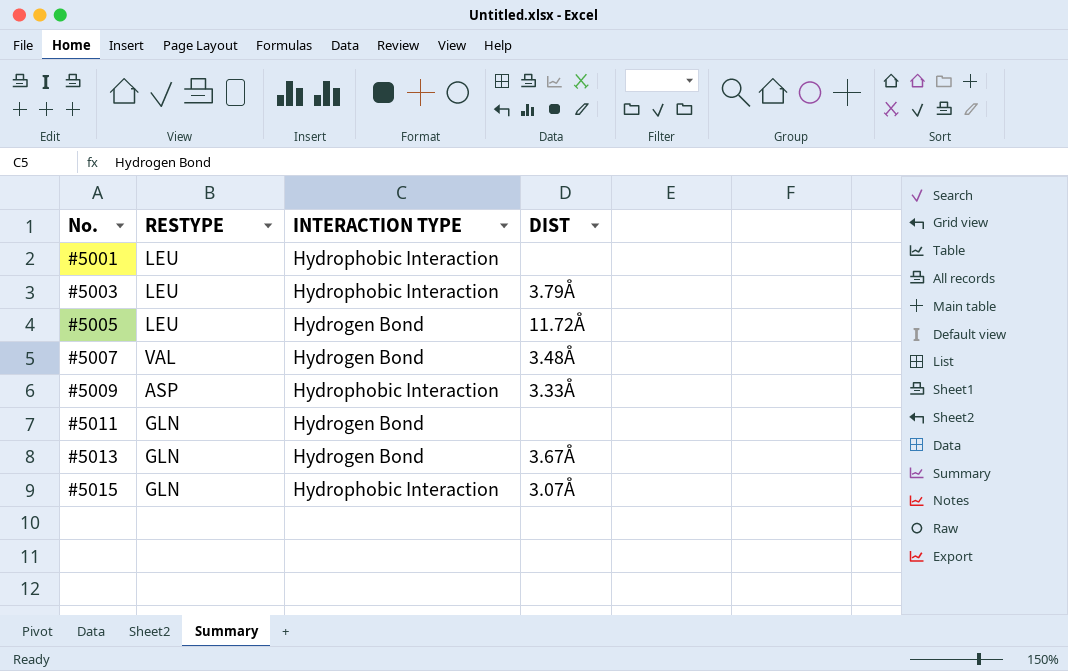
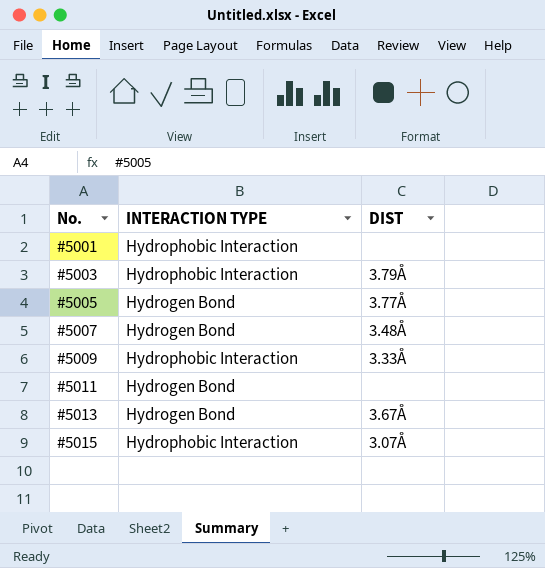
column RESTYPE | position: 2 -> none
#5005 | DIST: 11.72Å -> 3.77Å

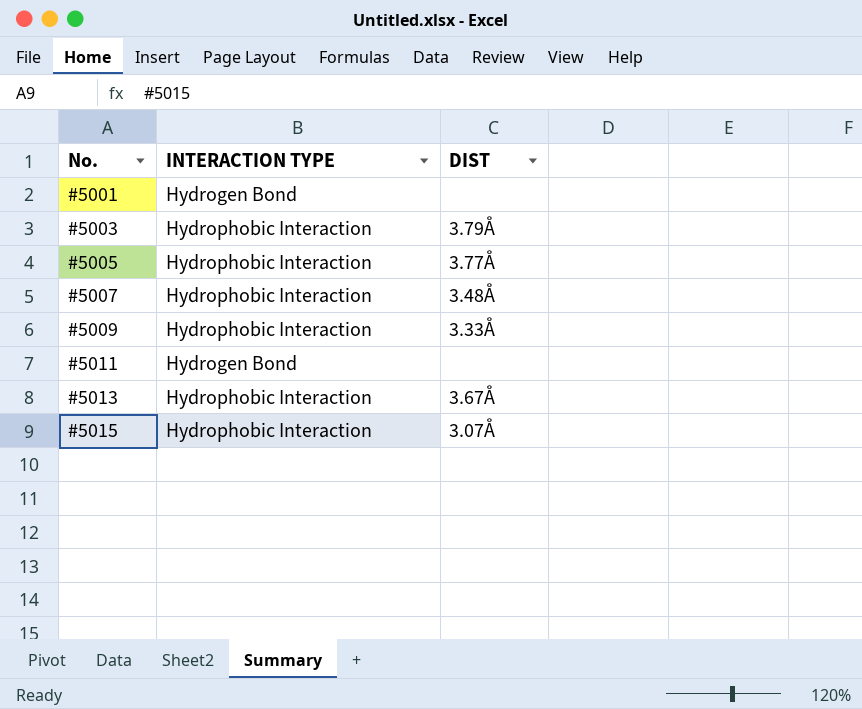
#5001 | INTERACTION TYPE: Hydrophobic Interaction -> Hydrogen Bond
#5005 | INTERACTION TYPE: Hydrogen Bond -> Hydrophobic Interaction
#5007 | INTERACTION TYPE: Hydrogen Bond -> Hydrophobic Interaction
#5013 | INTERACTION TYPE: Hydrogen Bond -> Hydrophobic Interaction

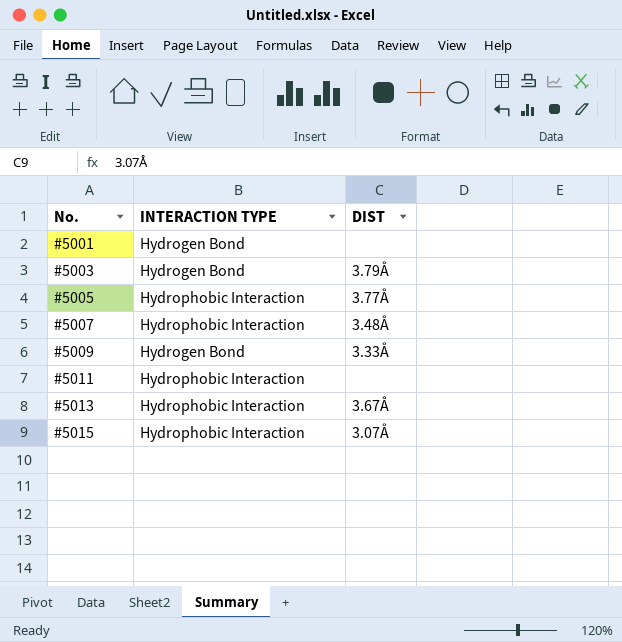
#5003 | INTERACTION TYPE: Hydrophobic Interaction -> Hydrogen Bond
#5009 | INTERACTION TYPE: Hydrophobic Interaction -> Hydrogen Bond
#5011 | INTERACTION TYPE: Hydrogen Bond -> Hydrophobic Interaction

